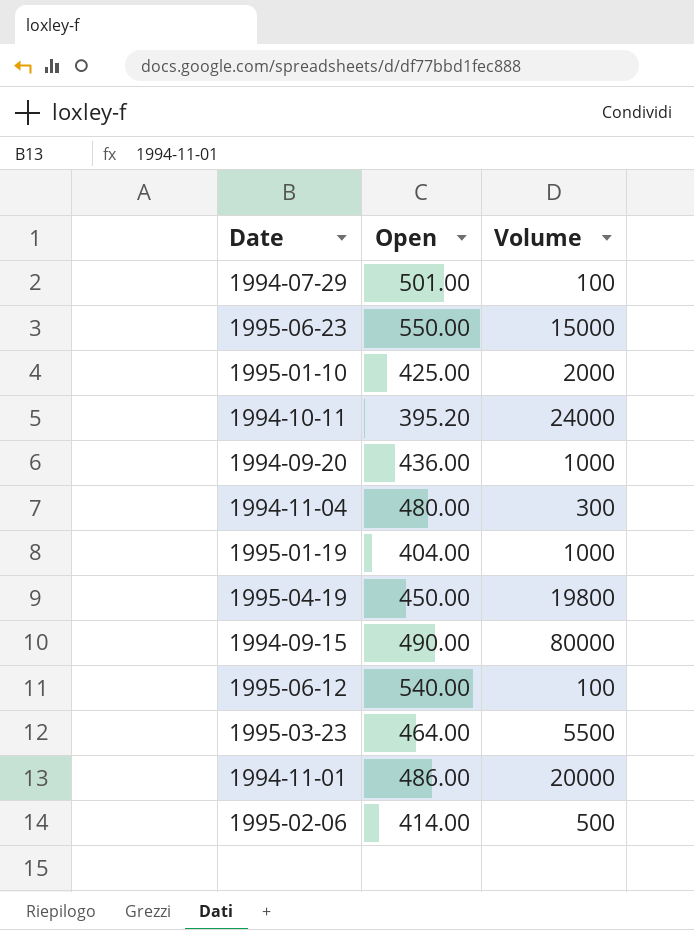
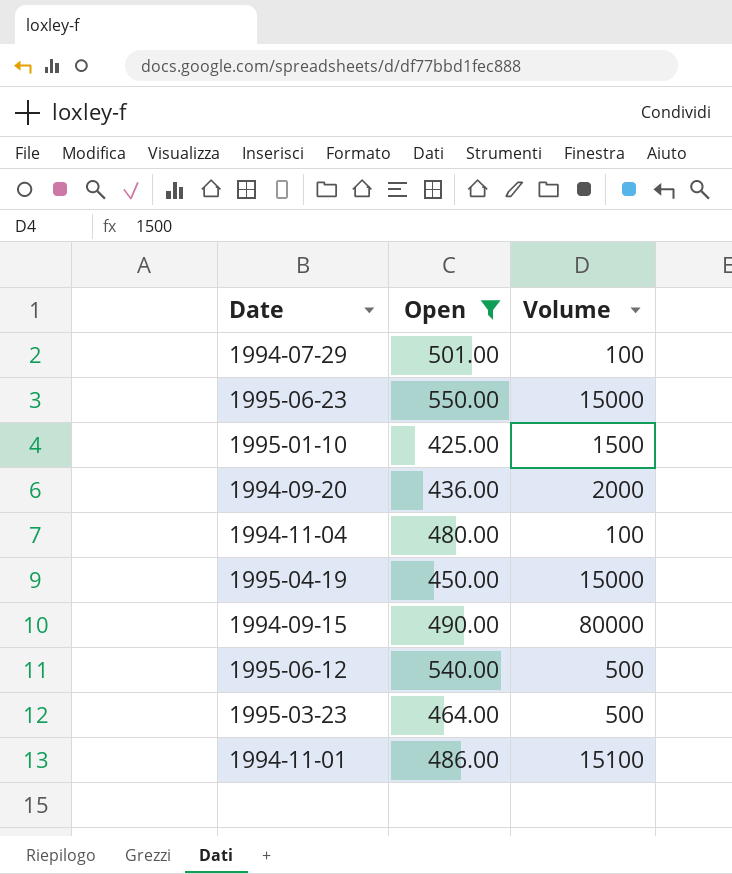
filter: none -> Open >= 425.00
1995-01-10 | Volume: 2000 -> 1500
1994-09-20 | Volume: 1000 -> 2000
1994-11-04 | Volume: 300 -> 100
1995-04-19 | Volume: 19800 -> 15000
1995-06-12 | Volume: 100 -> 500
1995-03-23 | Volume: 5500 -> 500
1994-11-01 | Volume: 20000 -> 15100

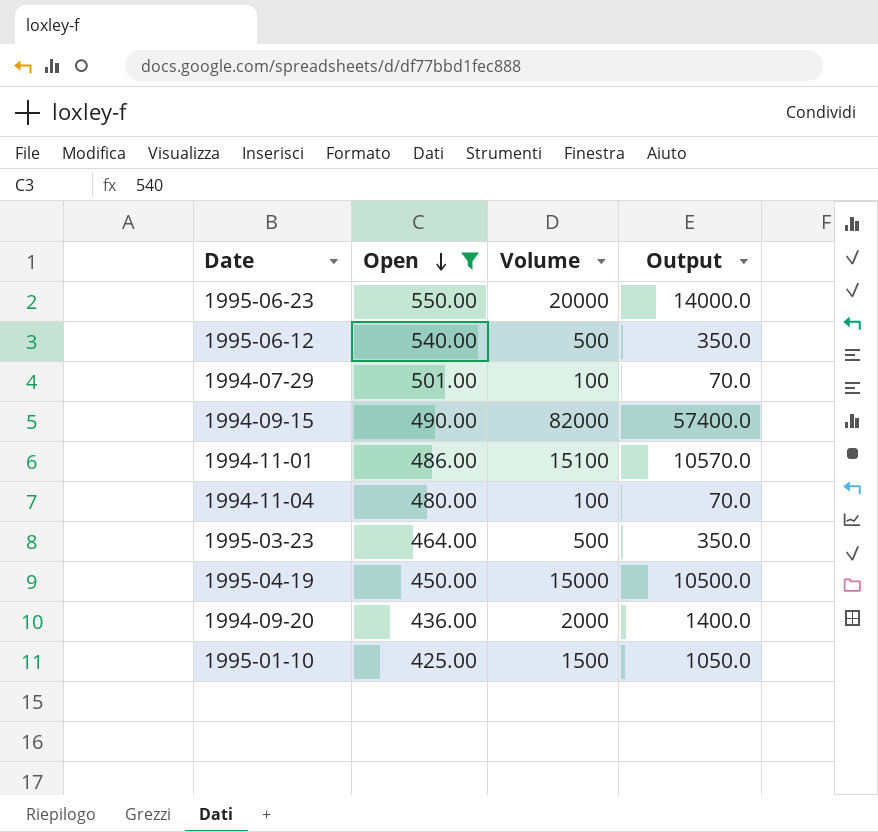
row order: none -> Open descending
column Output | formula: none -> [Volume] * 0.7
1995-06-23 | Volume: 15000 -> 20000
1994-09-15 | Volume: 80000 -> 82000

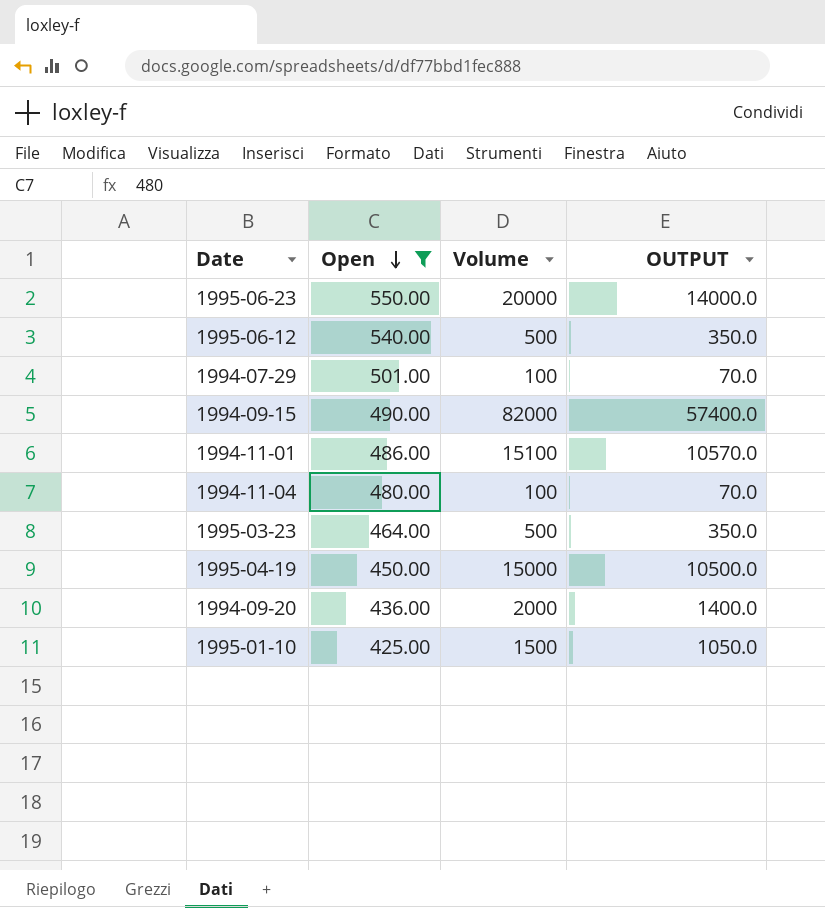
column name: Output -> OUTPUT

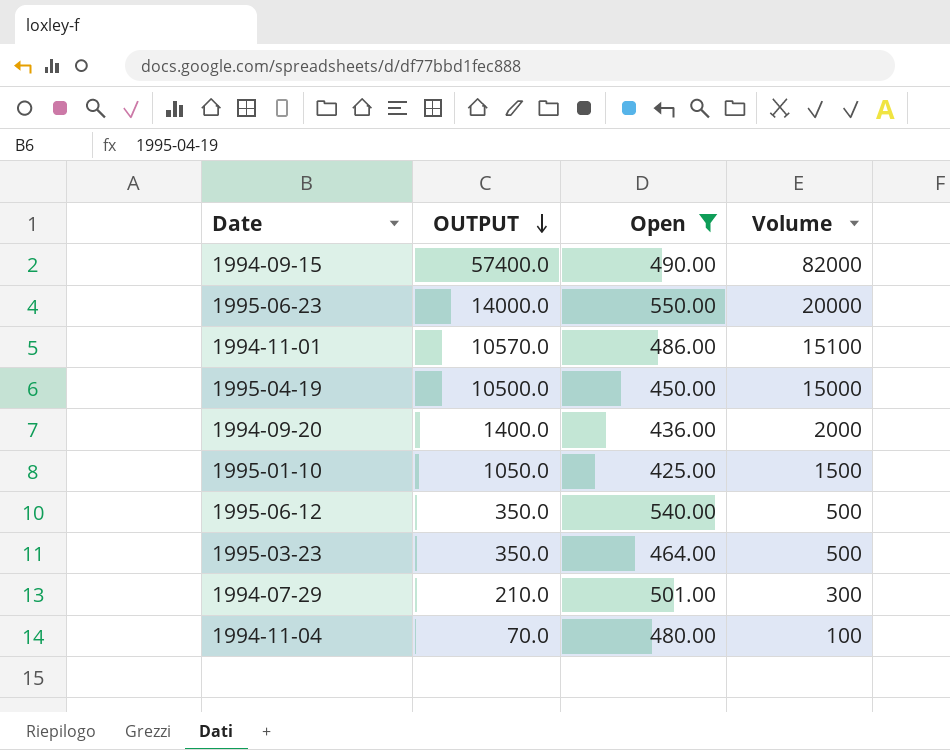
row order: Open descending -> OUTPUT descending
column OUTPUT | position: 4 -> 2
1994-07-29 | OUTPUT: 70.0 -> 210.0
1994-07-29 | Volume: 100 -> 300

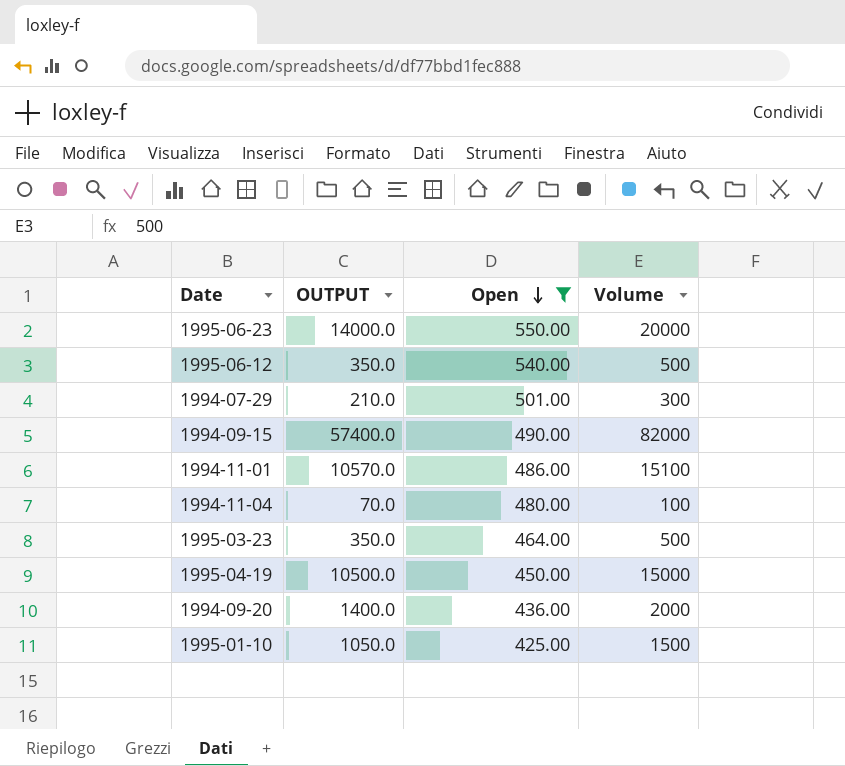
row order: OUTPUT descending -> Open descending

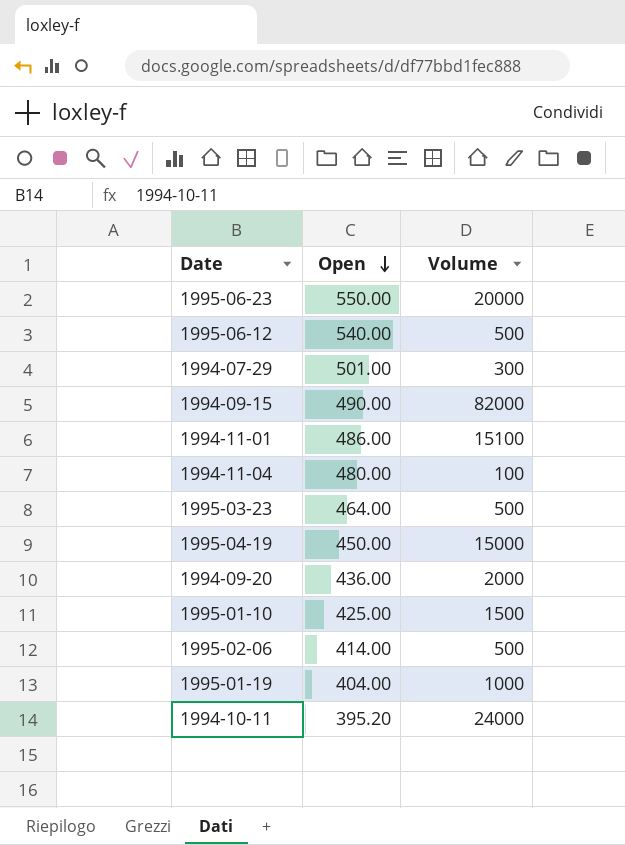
filter: Open >= 425.00 -> none
column OUTPUT | formula: [Volume] * 0.7 -> none

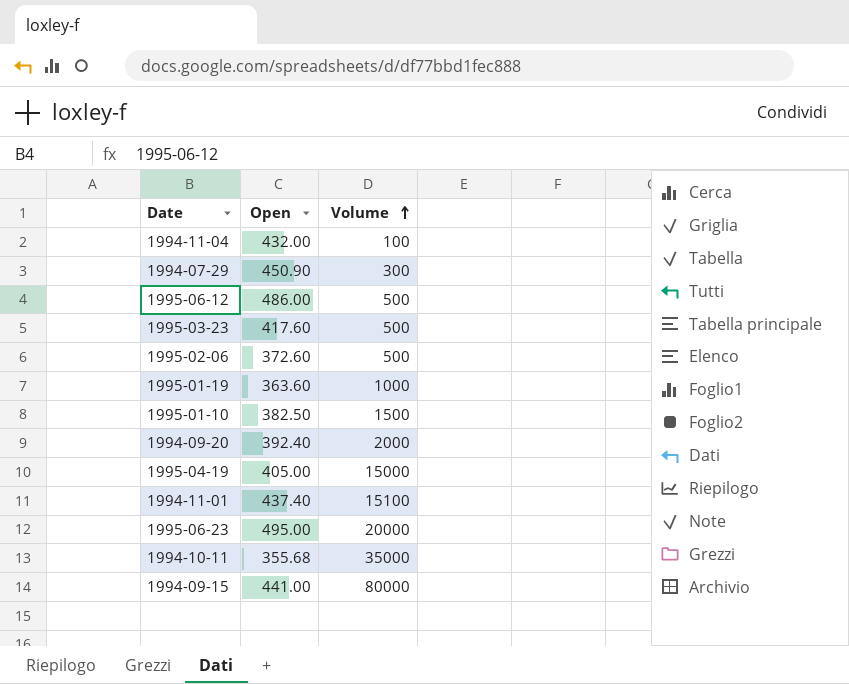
row order: Open descending -> Volume ascending
1994-11-04 | Open: 480.00 -> 432.00
1994-07-29 | Open: 501.00 -> 450.90
1995-06-12 | Open: 540.00 -> 486.00
1995-03-23 | Open: 464.00 -> 417.60
1995-02-06 | Open: 414.00 -> 372.60
1995-01-19 | Open: 404.00 -> 363.60
1995-01-10 | Open: 425.00 -> 382.50
1994-09-20 | Open: 436.00 -> 392.40
1995-04-19 | Open: 450.00 -> 405.00
1994-11-01 | Open: 486.00 -> 437.40
1995-06-23 | Open: 550.00 -> 495.00
1994-10-11 | Open: 395.20 -> 355.68
1994-10-11 | Volume: 24000 -> 35000
1994-09-15 | Open: 490.00 -> 441.00
1994-09-15 | Volume: 82000 -> 80000

